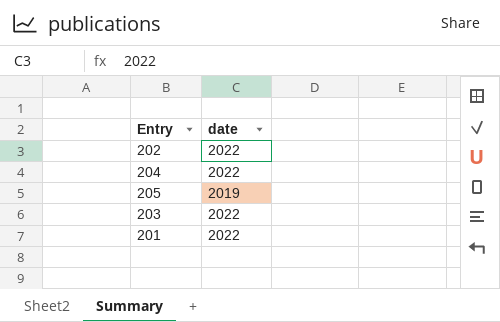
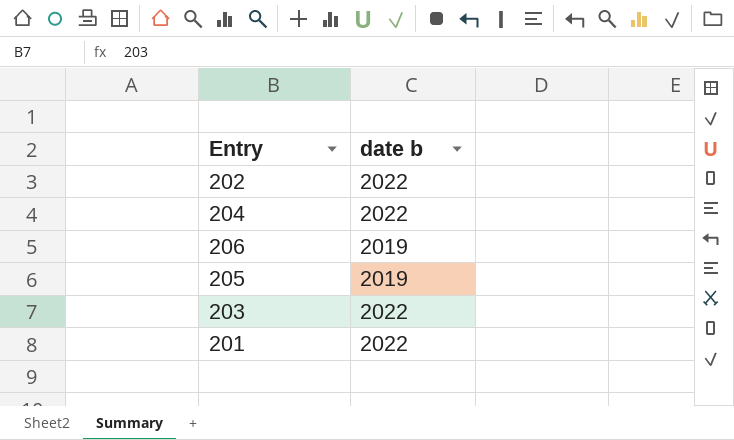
column name: date -> date b
row 206: none -> 2019

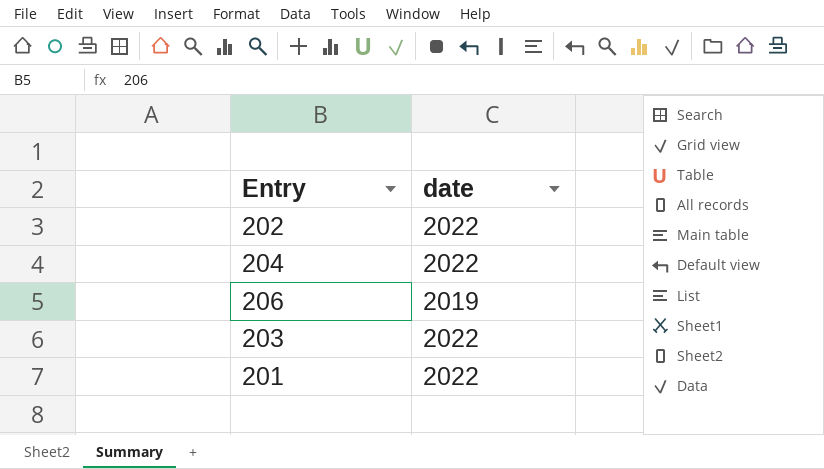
column name: date b -> date
row 205: 2019 -> none

